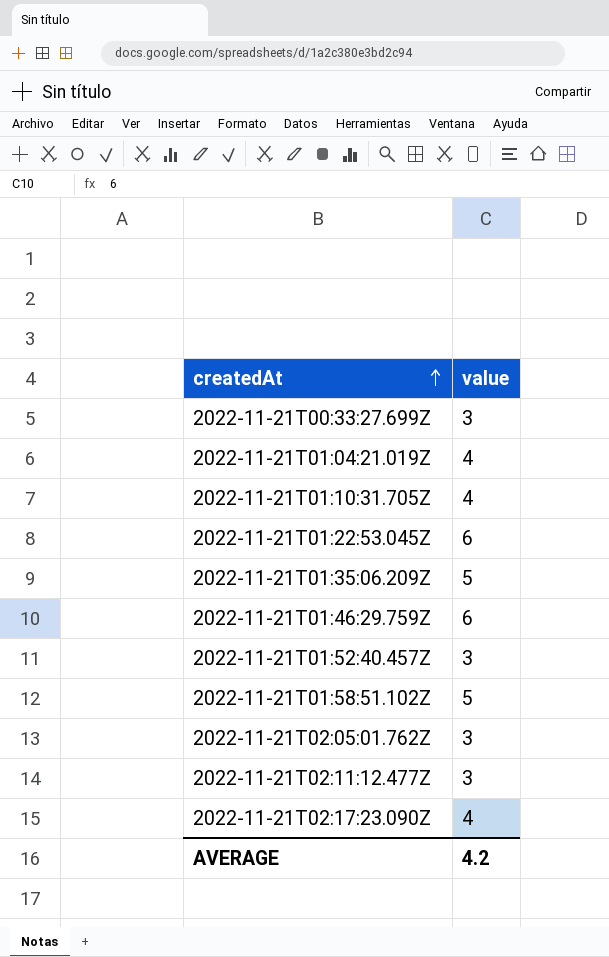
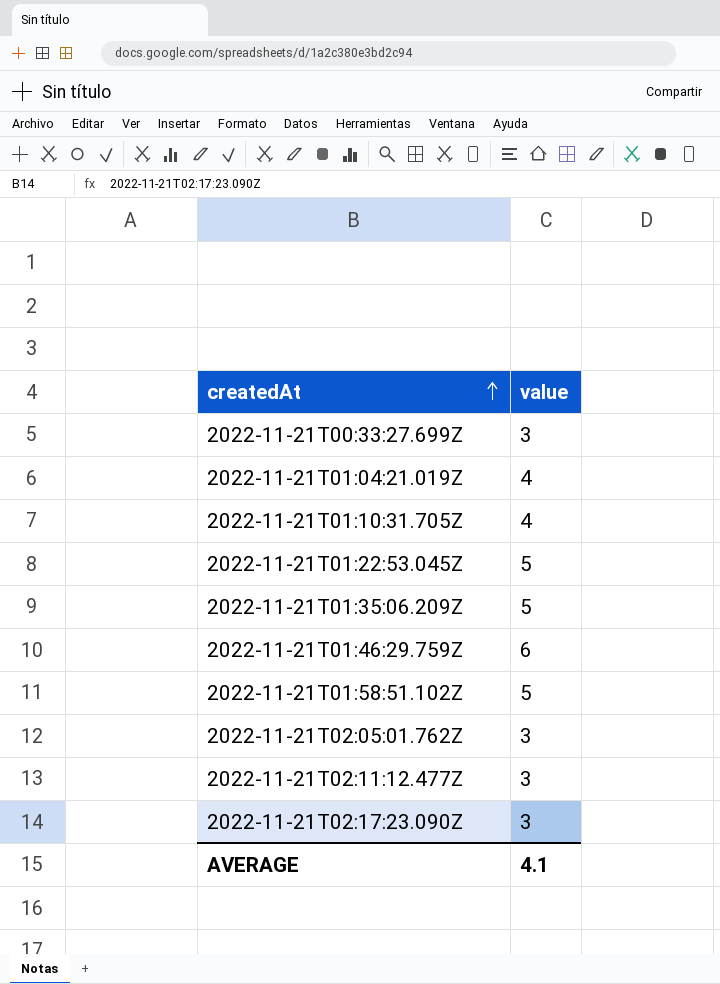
row 2022-11-21T01:52:40.457Z: 3 -> none
2022-11-21T01:22:53.045Z | value: 6 -> 5
2022-11-21T02:17:23.090Z | value: 4 -> 3
AVERAGE | value: 4.2 -> 4.1

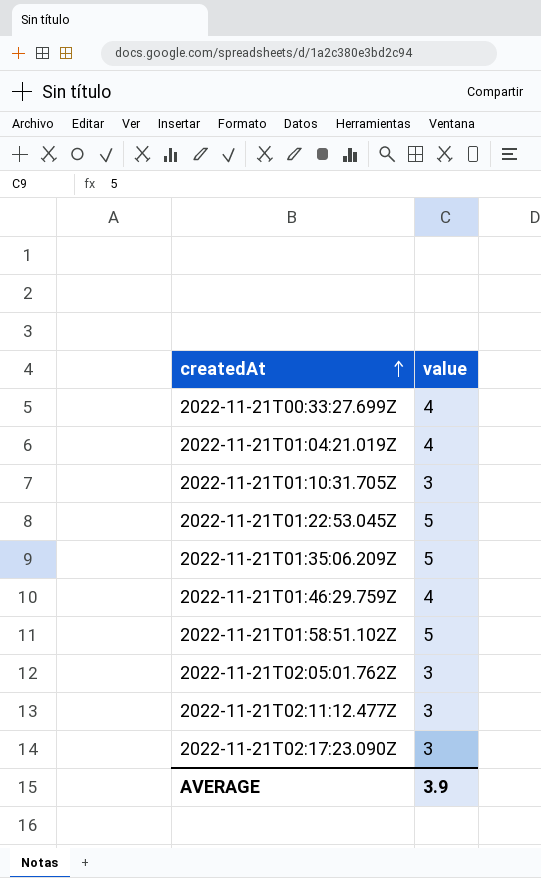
2022-11-21T00:33:27.699Z | value: 3 -> 4
2022-11-21T01:10:31.705Z | value: 4 -> 3
2022-11-21T01:46:29.759Z | value: 6 -> 4
AVERAGE | value: 4.1 -> 3.9

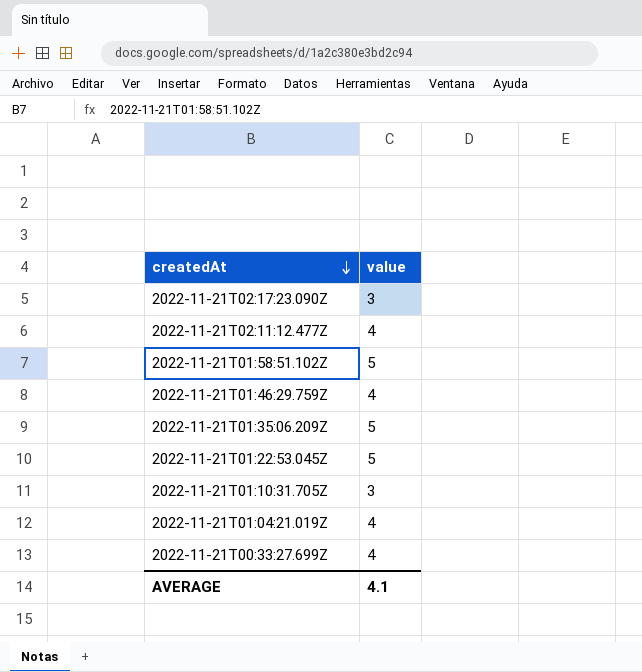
row order: createdAt ascending -> createdAt descending
row 2022-11-21T02:05:01.762Z: 3 -> none
2022-11-21T02:11:12.477Z | value: 3 -> 4
AVERAGE | value: 3.9 -> 4.1

